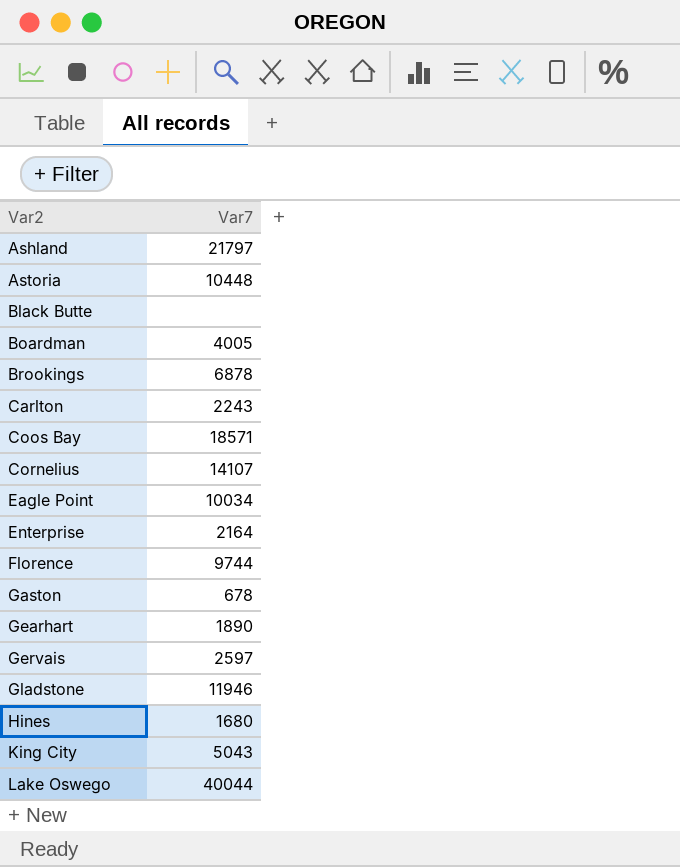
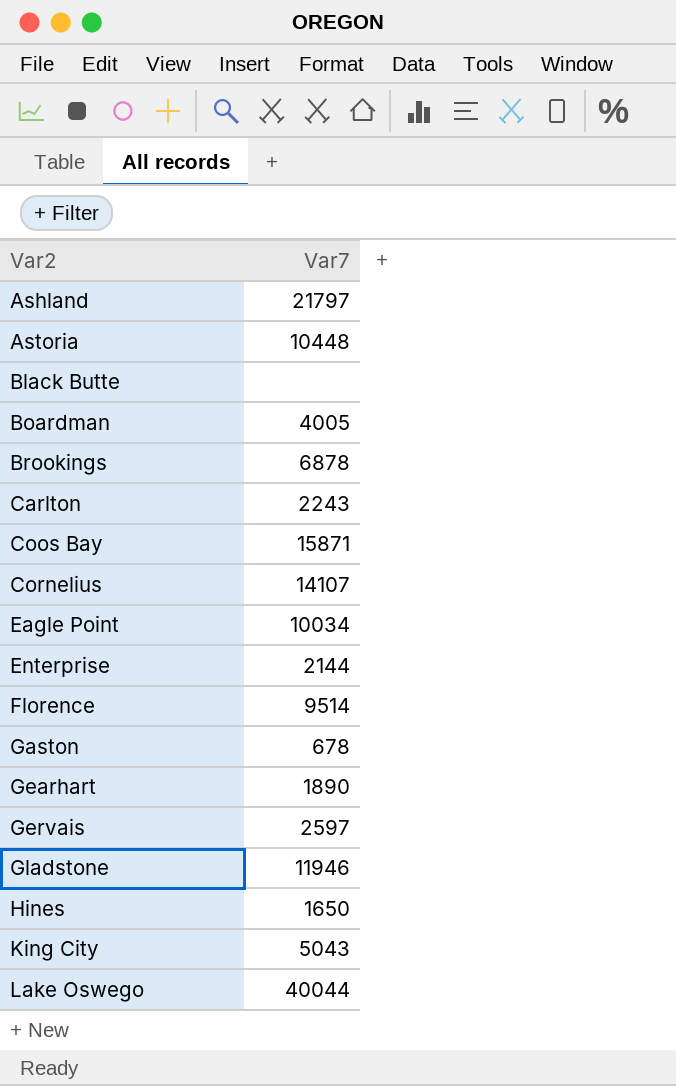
Coos Bay | Var7: 18571 -> 15871
Enterprise | Var7: 2164 -> 2144
Florence | Var7: 9744 -> 9514
Hines | Var7: 1680 -> 1650

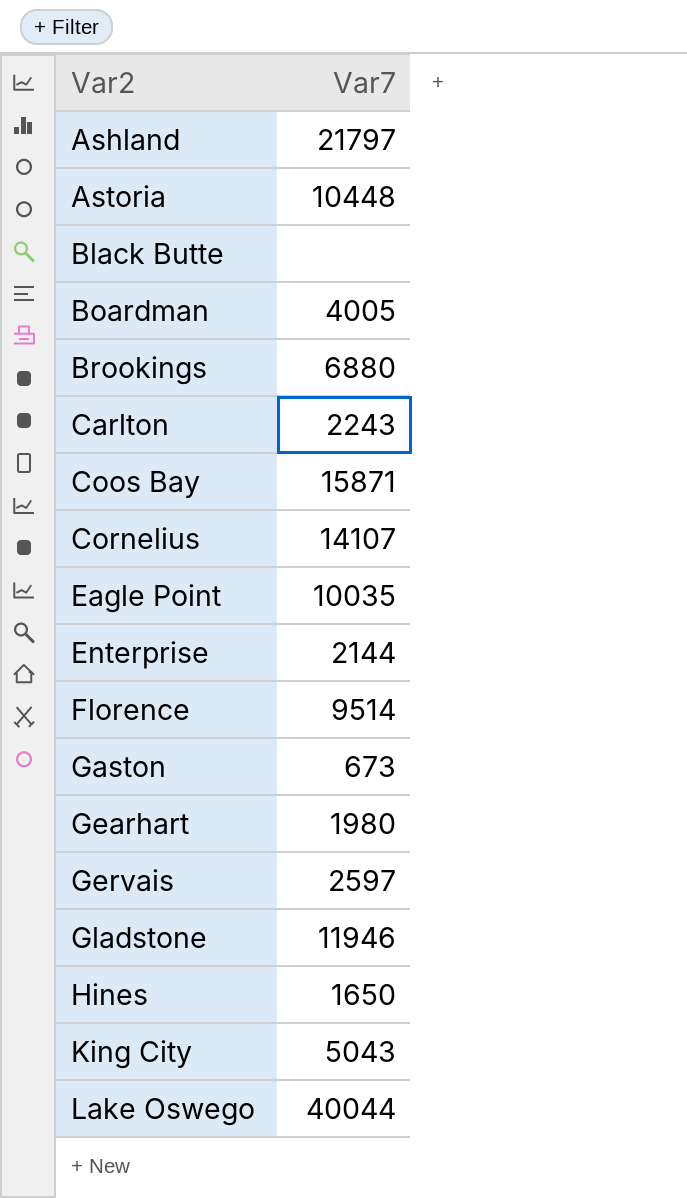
Brookings | Var7: 6878 -> 6880
Eagle Point | Var7: 10034 -> 10035
Gaston | Var7: 678 -> 673
Gearhart | Var7: 1890 -> 1980

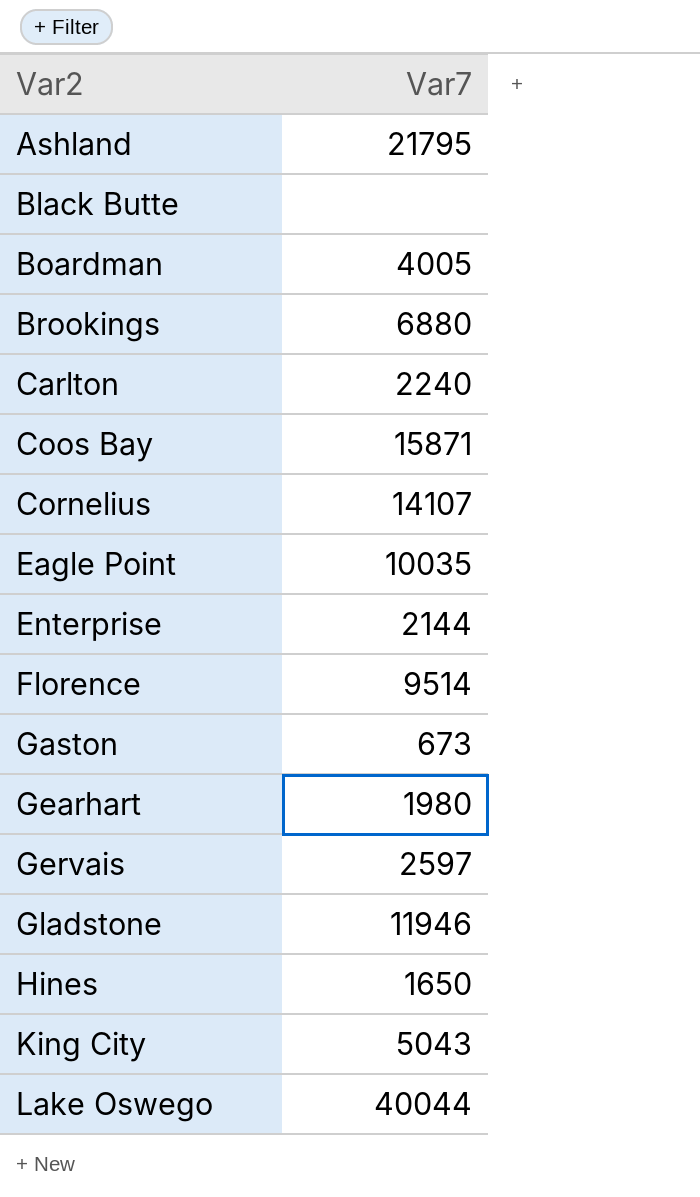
row Astoria: 10448 -> none
Ashland | Var7: 21797 -> 21795
Carlton | Var7: 2243 -> 2240

